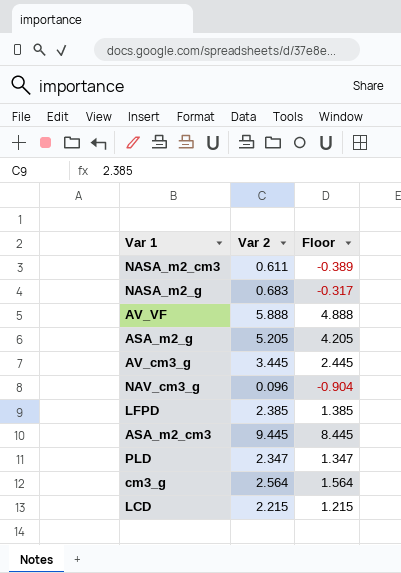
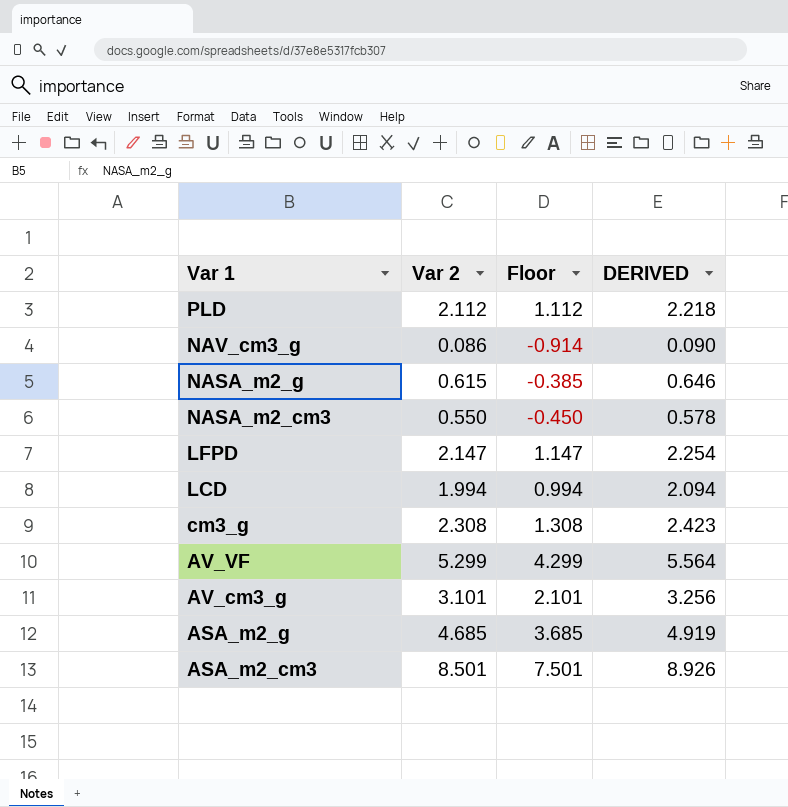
row order: none -> Var 1 descending
column DERIVED | formula: none -> [Var 2] * 1.05
PLD | Var 2: 2.347 -> 2.112
PLD | Floor: 1.347 -> 1.112
NAV_cm3_g | Var 2: 0.096 -> 0.086
NAV_cm3_g | Floor: -0.904 -> -0.914
NASA_m2_g | Var 2: 0.683 -> 0.615
NASA_m2_g | Floor: -0.317 -> -0.385
NASA_m2_cm3 | Var 2: 0.611 -> 0.550
NASA_m2_cm3 | Floor: -0.389 -> -0.450
LFPD | Var 2: 2.385 -> 2.147
LFPD | Floor: 1.385 -> 1.147
LCD | Var 2: 2.215 -> 1.994
LCD | Floor: 1.215 -> 0.994
cm3_g | Var 2: 2.564 -> 2.308
cm3_g | Floor: 1.564 -> 1.308
AV_VF | Var 2: 5.888 -> 5.299
AV_VF | Floor: 4.888 -> 4.299
AV_cm3_g | Var 2: 3.445 -> 3.101
AV_cm3_g | Floor: 2.445 -> 2.101
ASA_m2_g | Var 2: 5.205 -> 4.685
ASA_m2_g | Floor: 4.205 -> 3.685
ASA_m2_cm3 | Var 2: 9.445 -> 8.501
ASA_m2_cm3 | Floor: 8.445 -> 7.501

